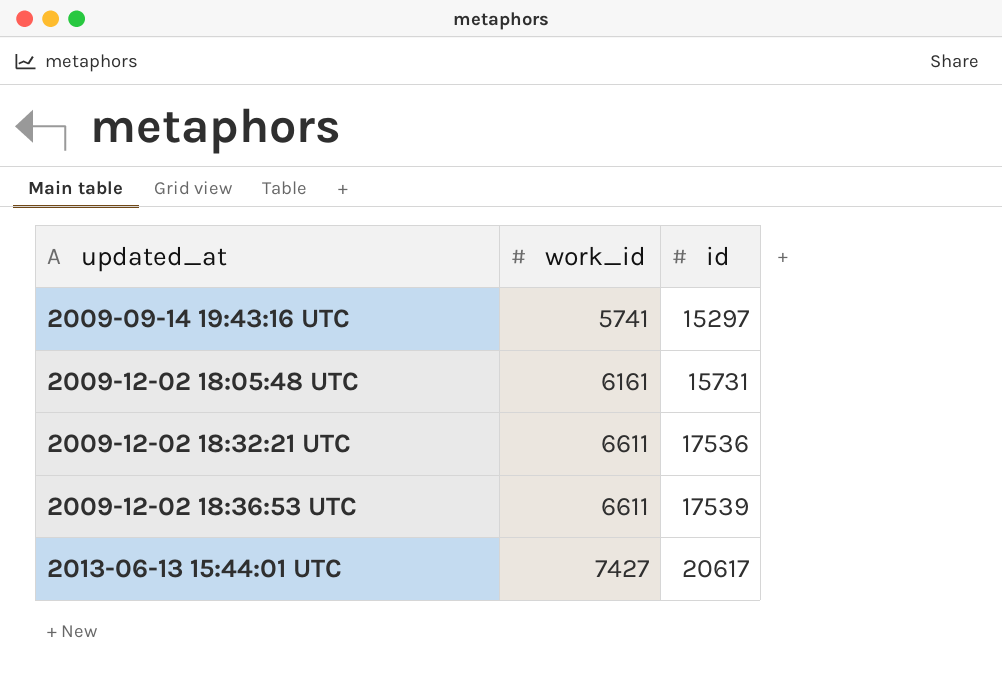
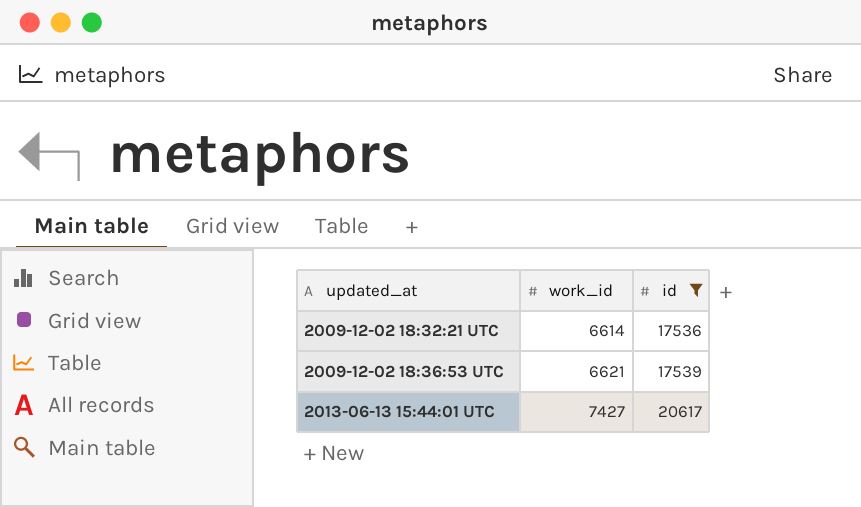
filter: none -> id >= 17536
2009-12-02 18:32:21 UTC | work_id: 6611 -> 6614
2009-12-02 18:36:53 UTC | work_id: 6611 -> 6621

